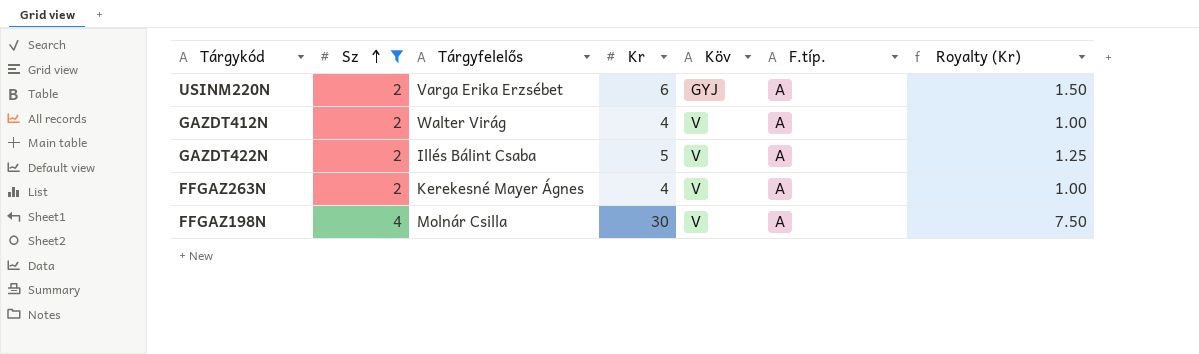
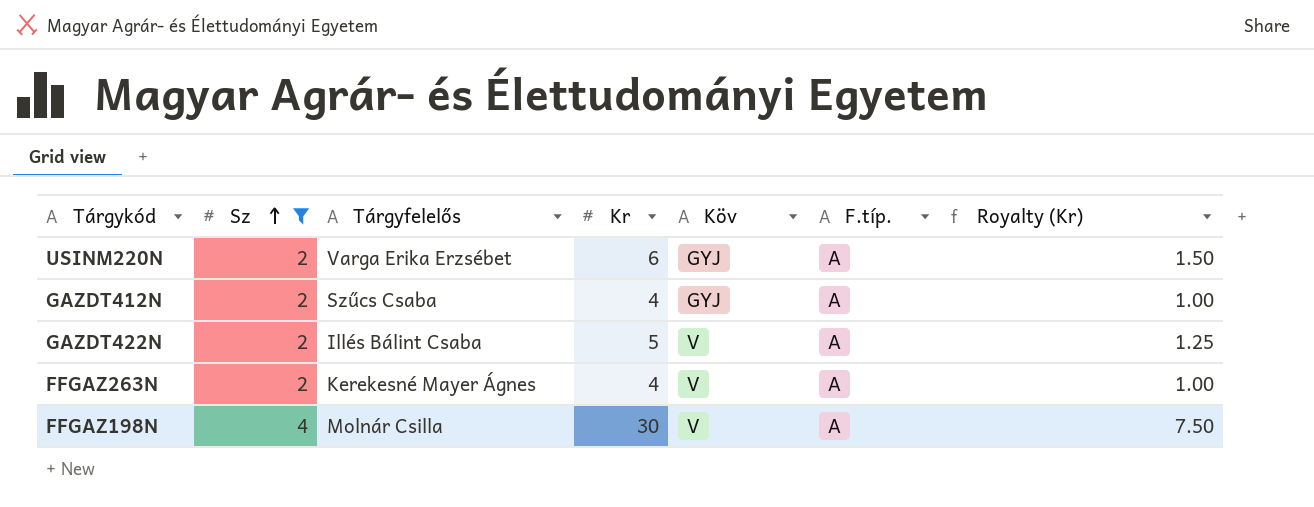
GAZDT412N | Tárgyfelelős: Walter Virág -> Szűcs Csaba
GAZDT412N | Köv: V -> GYJ

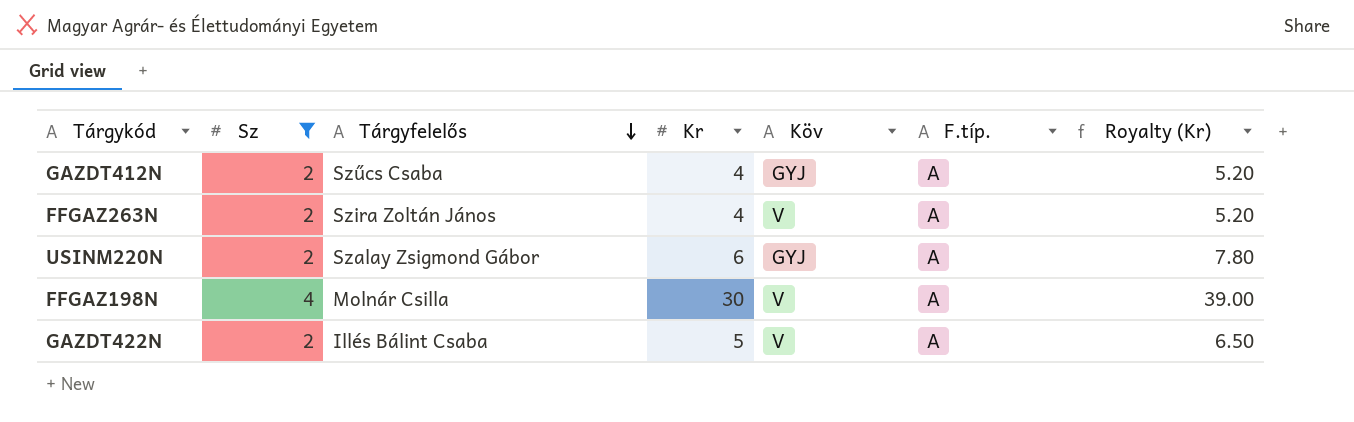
row order: Sz ascending -> Tárgyfelelős descending
column Royalty (Kr) | formula: [Kr] * 0.25 -> [Kr] * 1.3
FFGAZ263N | Tárgyfelelős: Kerekesné Mayer Ágnes -> Szira Zoltán János
USINM220N | Tárgyfelelős: Varga Erika Erzsébet -> Szalay Zsigmond Gábor

